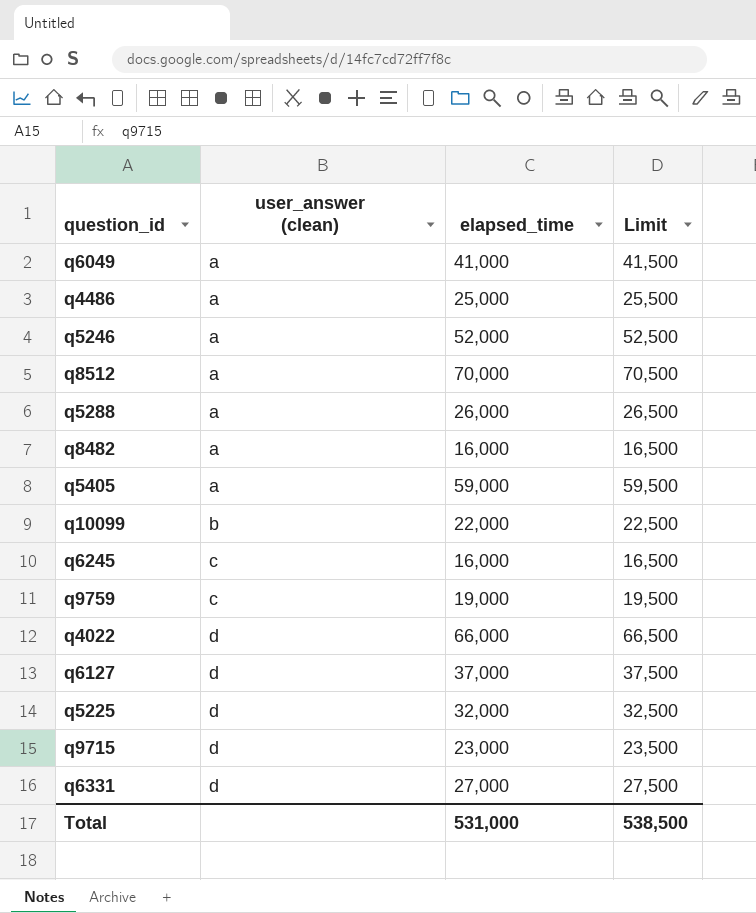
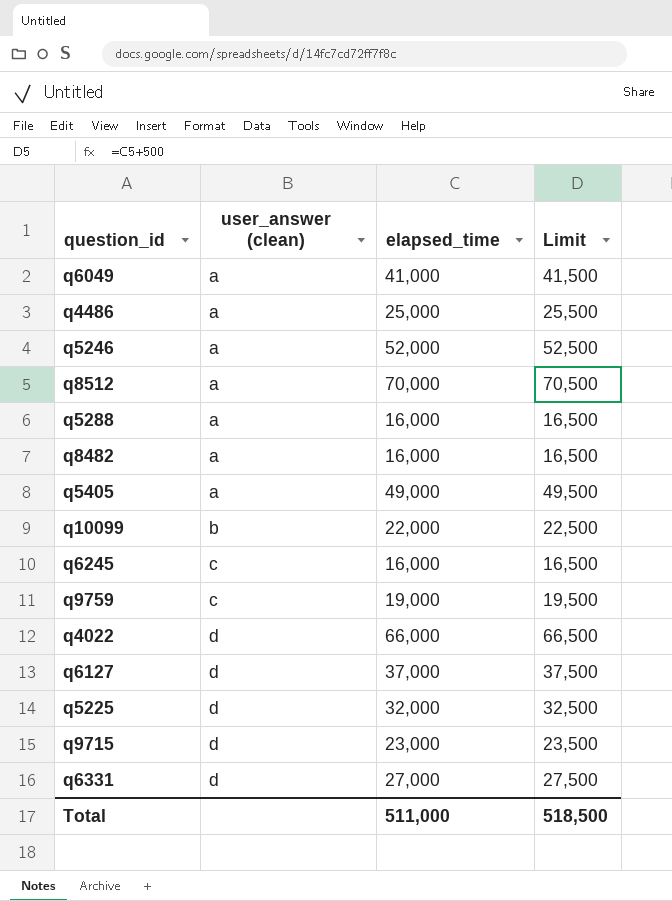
q5288 | elapsed_time: 26,000 -> 16,000
q5288 | Limit: 26,500 -> 16,500
q5405 | elapsed_time: 59,000 -> 49,000
q5405 | Limit: 59,500 -> 49,500
Total | elapsed_time: 531,000 -> 511,000
Total | Limit: 538,500 -> 518,500

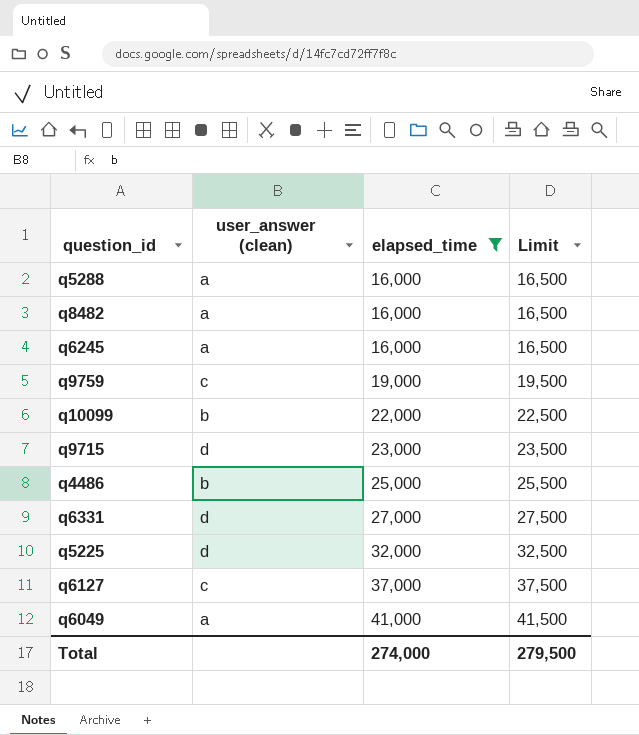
filter: none -> elapsed_time <= 41,000
row order: user_answer (clean) ascending -> elapsed_time ascending
q6245 | user_answer (clean): c -> a
q4486 | user_answer (clean): a -> b
q6127 | user_answer (clean): d -> c
Total | elapsed_time: 511,000 -> 274,000
Total | Limit: 518,500 -> 279,500

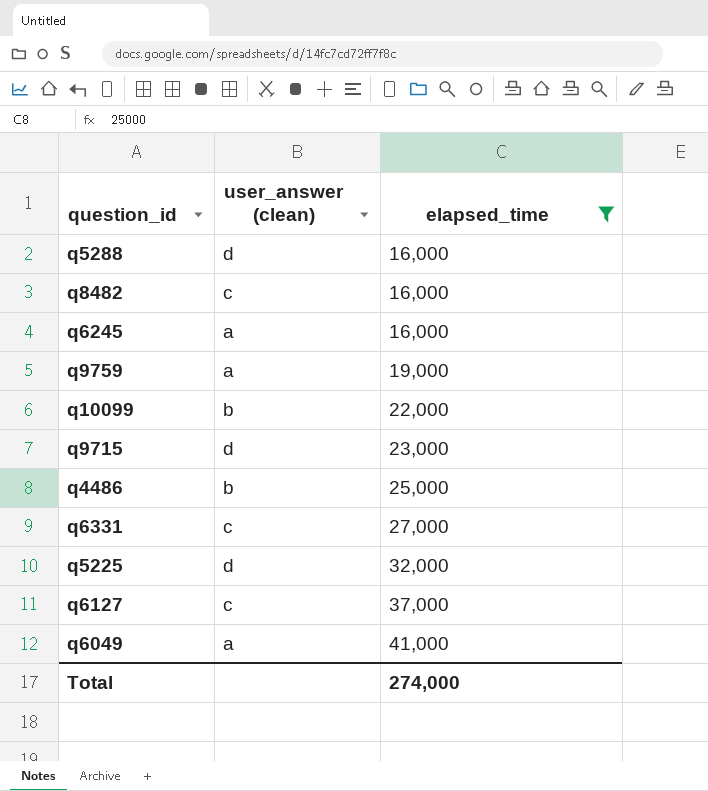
column Limit | formula: [elapsed_time] + 500 -> none
q5288 | user_answer (clean): a -> d
q8482 | user_answer (clean): a -> c
q9759 | user_answer (clean): c -> a
q6331 | user_answer (clean): d -> c

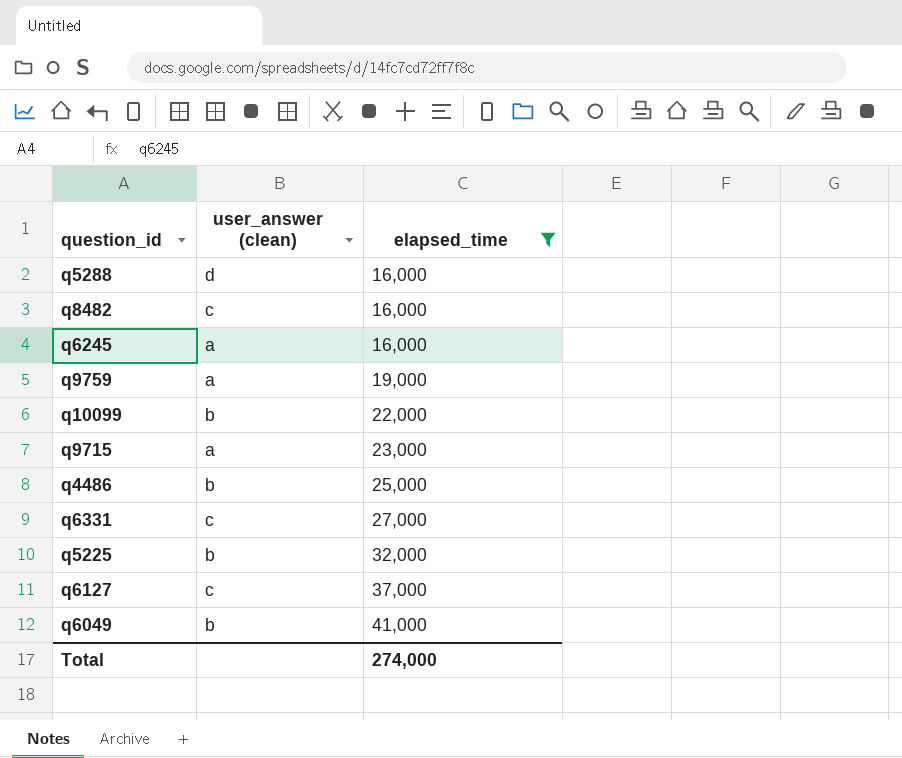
q9715 | user_answer (clean): d -> a
q5225 | user_answer (clean): d -> b
q6049 | user_answer (clean): a -> b

